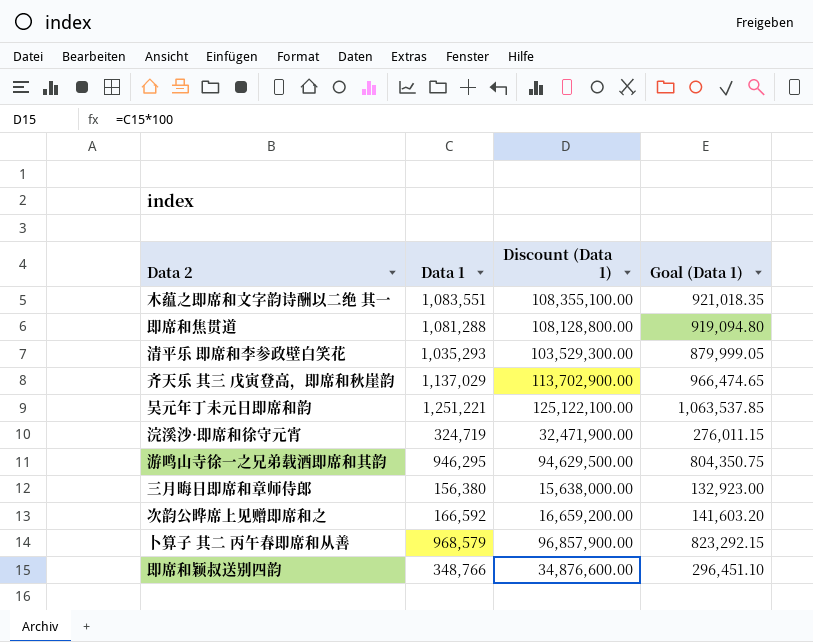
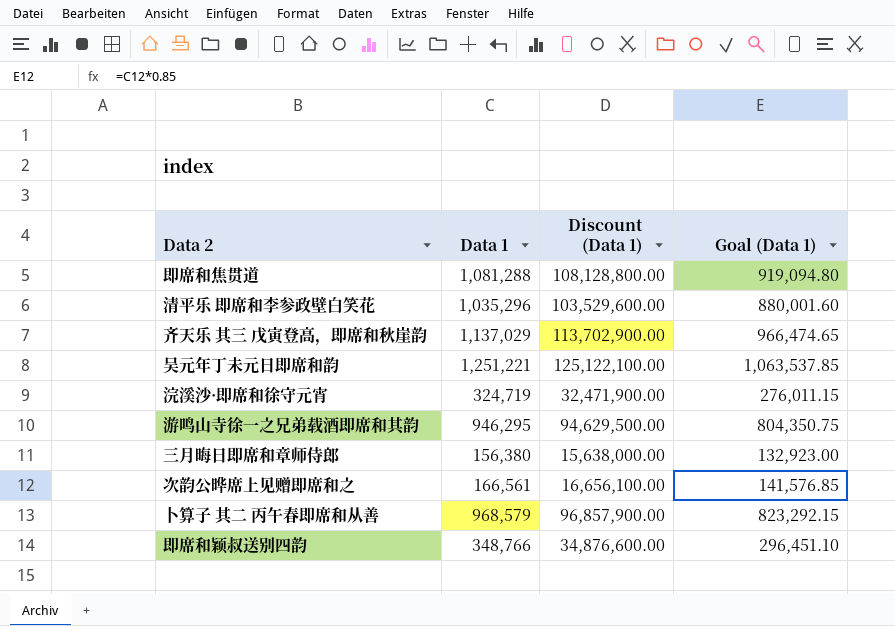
row 木蕴之即席和文字韵诗酬以二绝 其一: 1,083,551 | 108,355,100.00 | 921,018.35 -> none
清平乐 即席和李参政壁白笑花 | Data 1: 1,035,293 -> 1,035,296
清平乐 即席和李参政壁白笑花 | Discount (Data 1): 103,529,300.00 -> 103,529,600.00
清平乐 即席和李参政壁白笑花 | Goal (Data 1): 879,999.05 -> 880,001.60
次韵公晔席上见赠即席和之 | Data 1: 166,592 -> 166,561
次韵公晔席上见赠即席和之 | Discount (Data 1): 16,659,200.00 -> 16,656,100.00
次韵公晔席上见赠即席和之 | Goal (Data 1): 141,603.20 -> 141,576.85

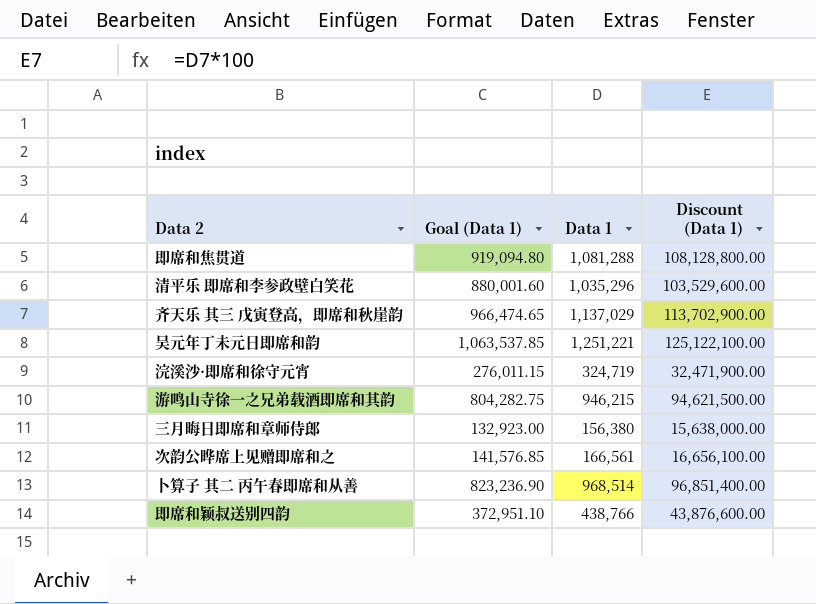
column Goal (Data 1) | position: 4 -> 2
游鸣山寺徐一之兄弟载酒即席和其韵 | Goal (Data 1): 804,350.75 -> 804,282.75
游鸣山寺徐一之兄弟载酒即席和其韵 | Data 1: 946,295 -> 946,215
游鸣山寺徐一之兄弟载酒即席和其韵 | Discount (Data 1): 94,629,500.00 -> 94,621,500.00
卜算子 其二 丙午春即席和从善 | Goal (Data 1): 823,292.15 -> 823,236.90
卜算子 其二 丙午春即席和从善 | Data 1: 968,579 -> 968,514
卜算子 其二 丙午春即席和从善 | Discount (Data 1): 96,857,900.00 -> 96,851,400.00
即席和颖叔送别四韵 | Goal (Data 1): 296,451.10 -> 372,951.10
即席和颖叔送别四韵 | Data 1: 348,766 -> 438,766
即席和颖叔送别四韵 | Discount (Data 1): 34,876,600.00 -> 43,876,600.00

